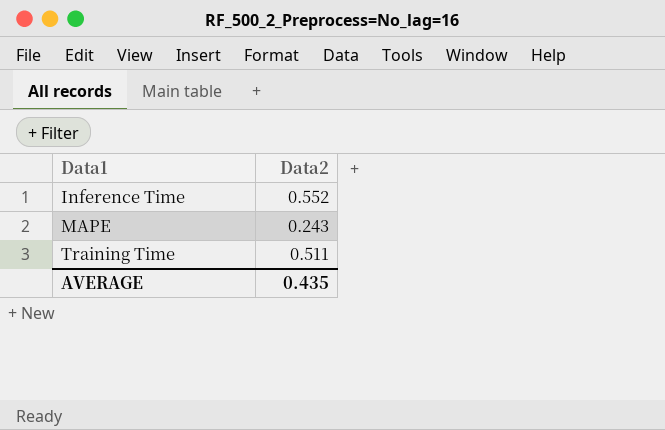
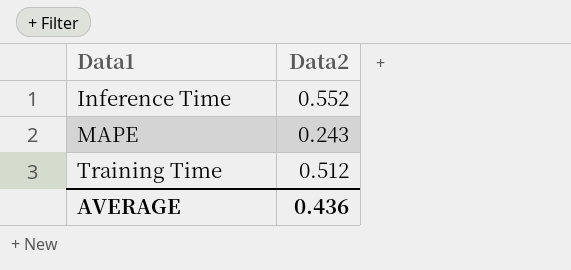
Training Time | Data2: 0.511 -> 0.512
AVERAGE | Data2: 0.435 -> 0.436

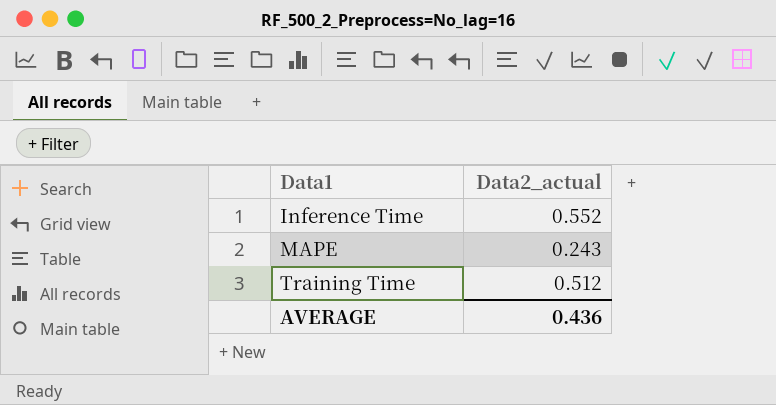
column name: Data2 -> Data2_actual

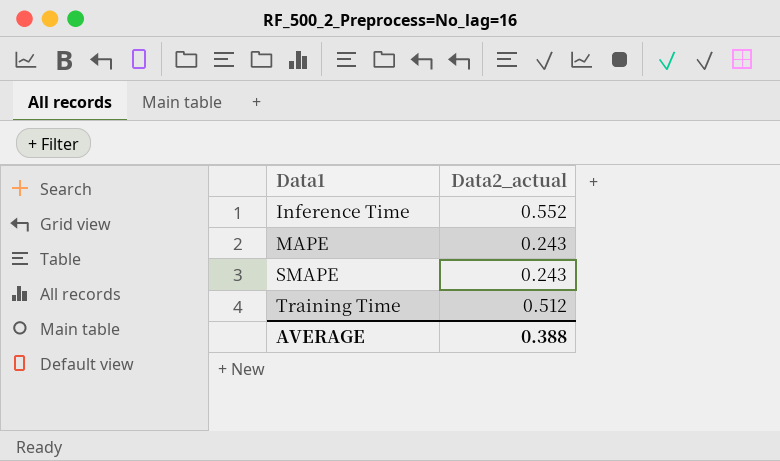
row SMAPE: none -> 0.243
AVERAGE | Data2_actual: 0.436 -> 0.388

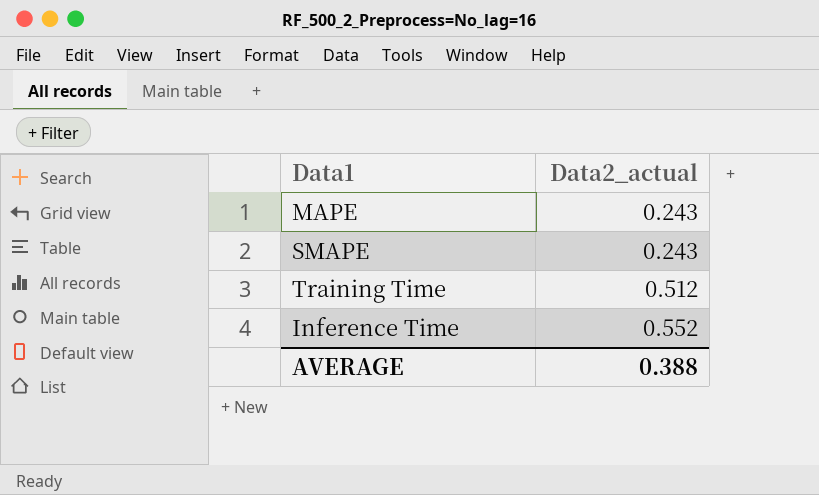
row order: Data1 ascending -> Data2_actual ascending

